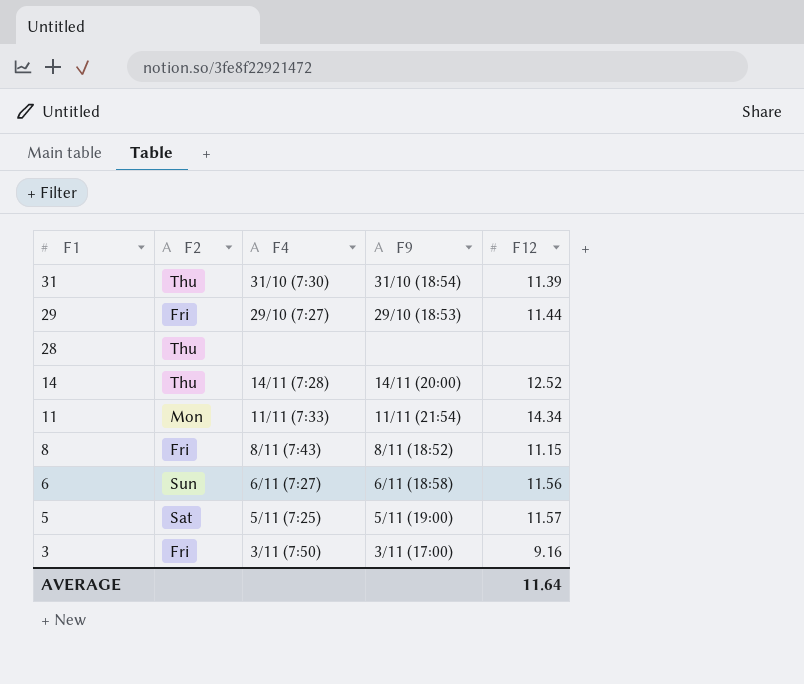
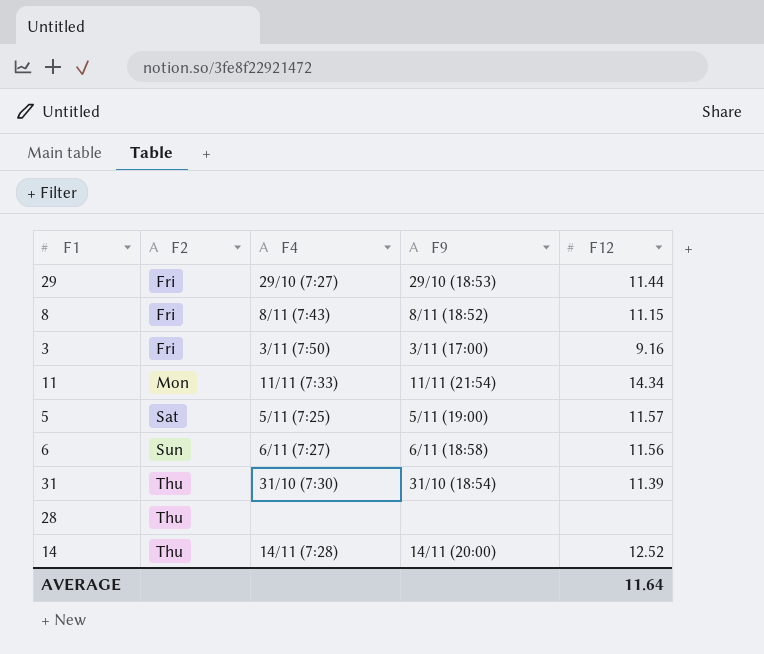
row order: F1 descending -> F2 ascending

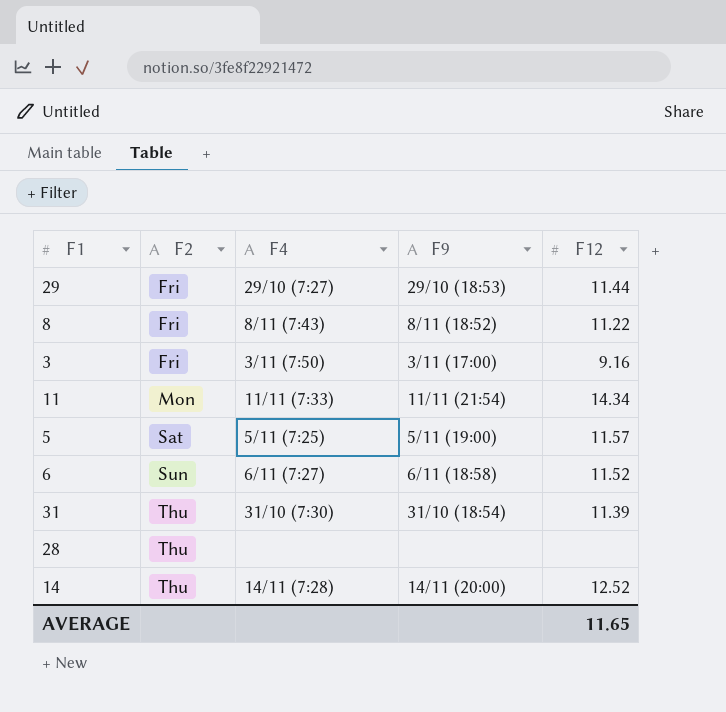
8 | F12: 11.15 -> 11.22
6 | F12: 11.56 -> 11.52
AVERAGE | F12: 11.64 -> 11.65

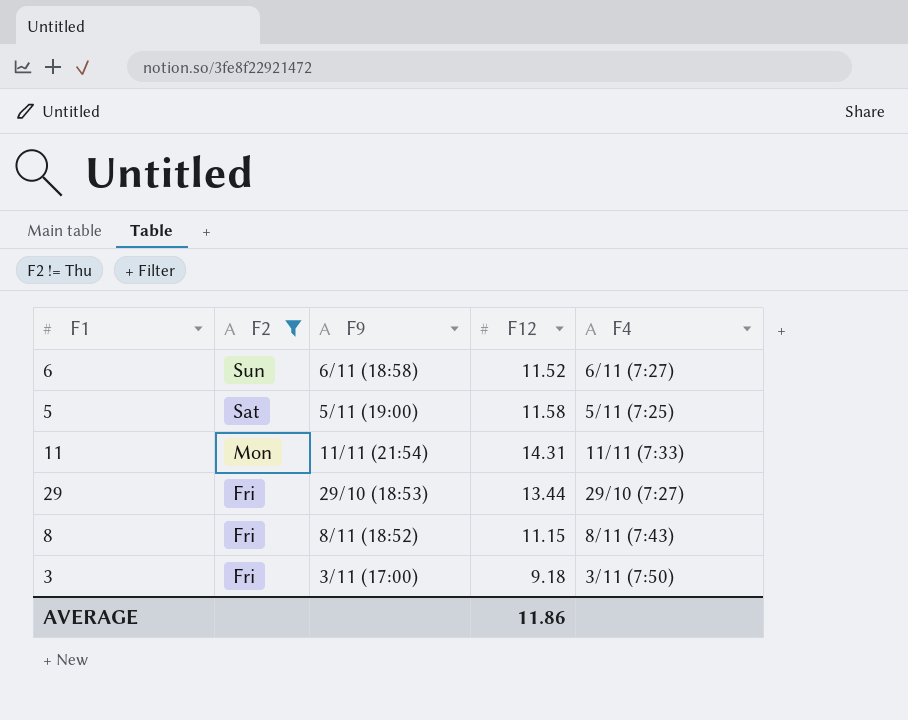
filter: none -> F2 != Thu
row order: F2 ascending -> F2 descending
column F4 | position: 3 -> 5
5 | F12: 11.57 -> 11.58
11 | F12: 14.34 -> 14.31
29 | F12: 11.44 -> 13.44
8 | F12: 11.22 -> 11.15
3 | F12: 9.16 -> 9.18
AVERAGE | F12: 11.65 -> 11.86

